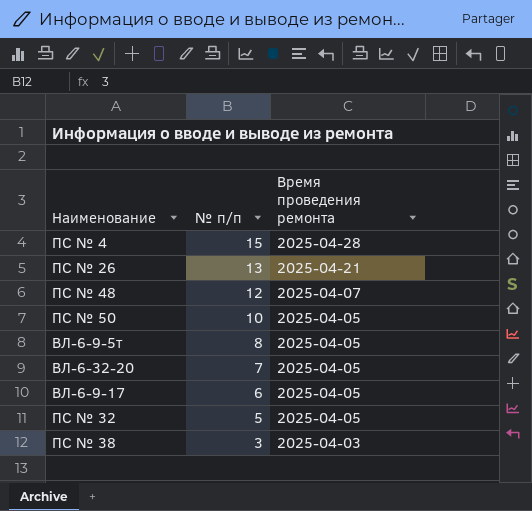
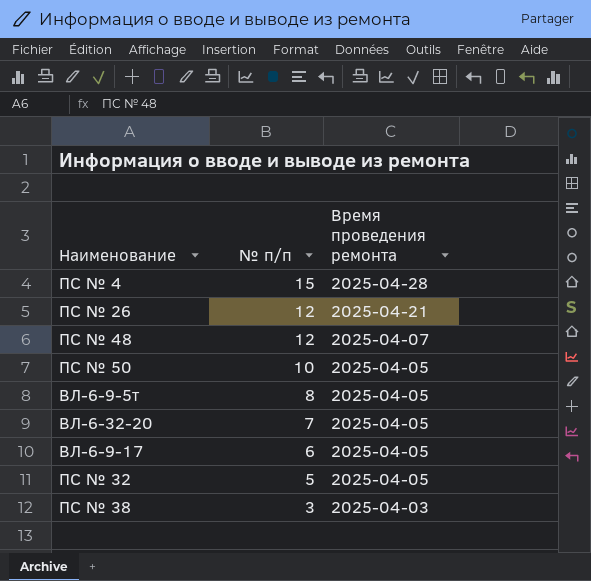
ПС № 26 | № п/п: 13 -> 12

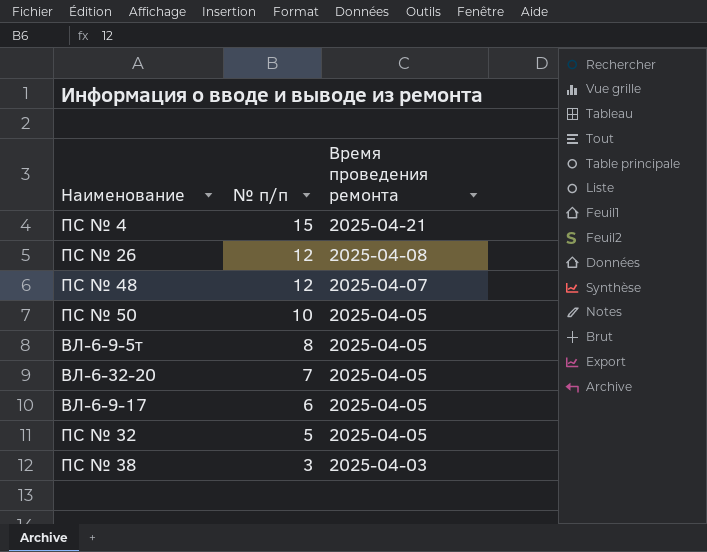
ПС № 4 | Время проведения ремонта: 2025-04-28 -> 2025-04-21
ПС № 26 | Время проведения ремонта: 2025-04-21 -> 2025-04-08

